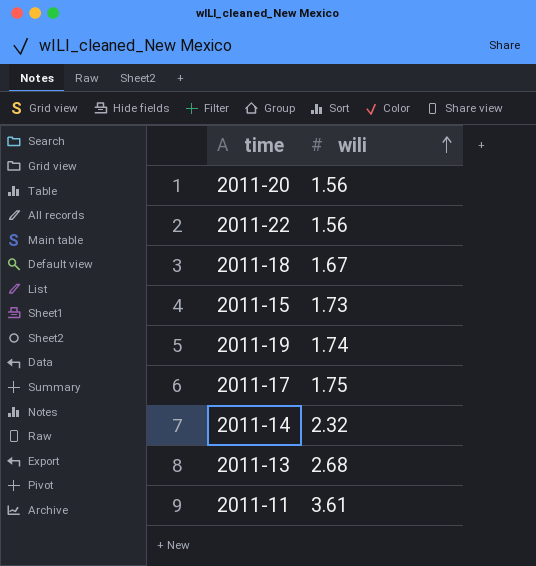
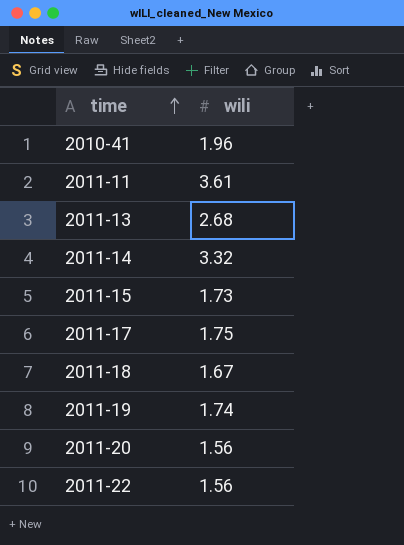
row order: wili ascending -> time ascending
row 2010-41: none -> 1.96
2011-14 | wili: 2.32 -> 3.32

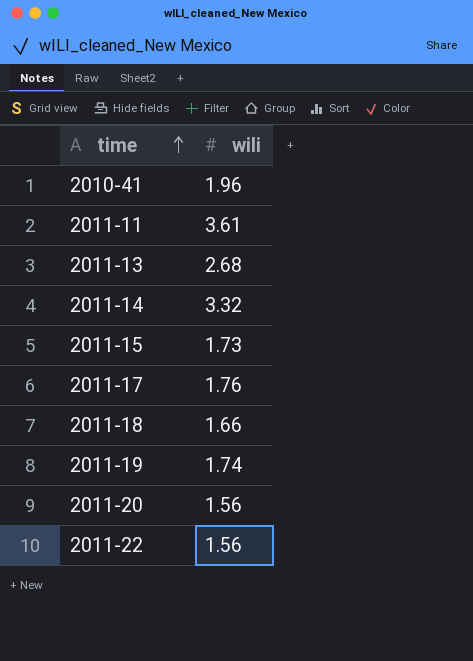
2011-17 | wili: 1.75 -> 1.76
2011-18 | wili: 1.67 -> 1.66

